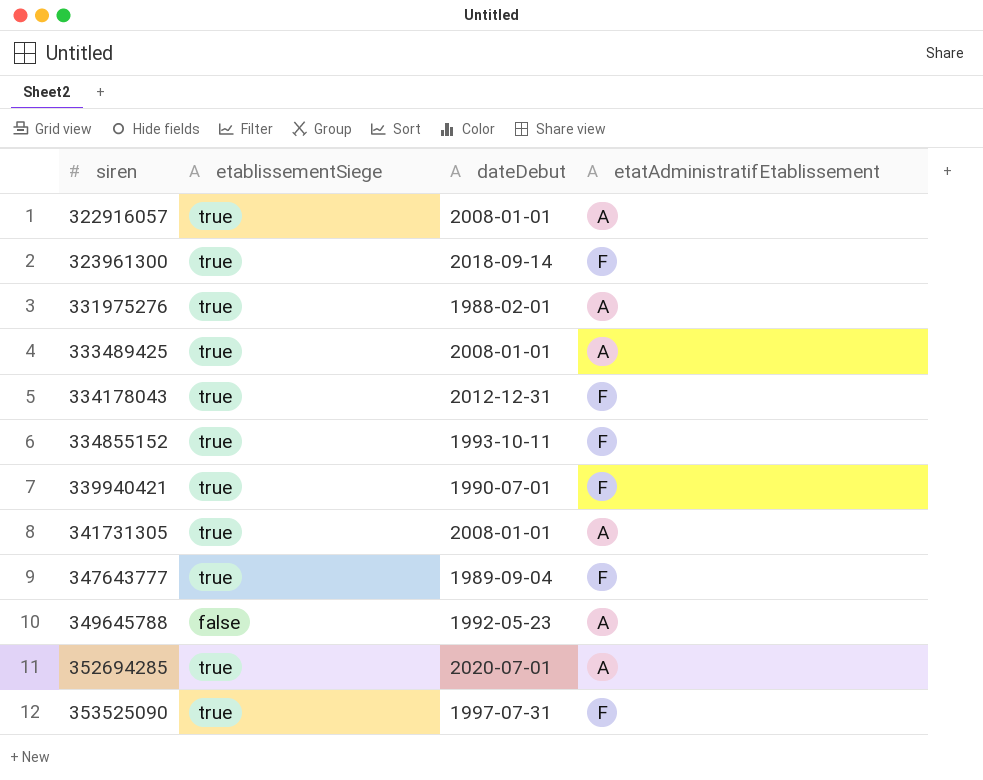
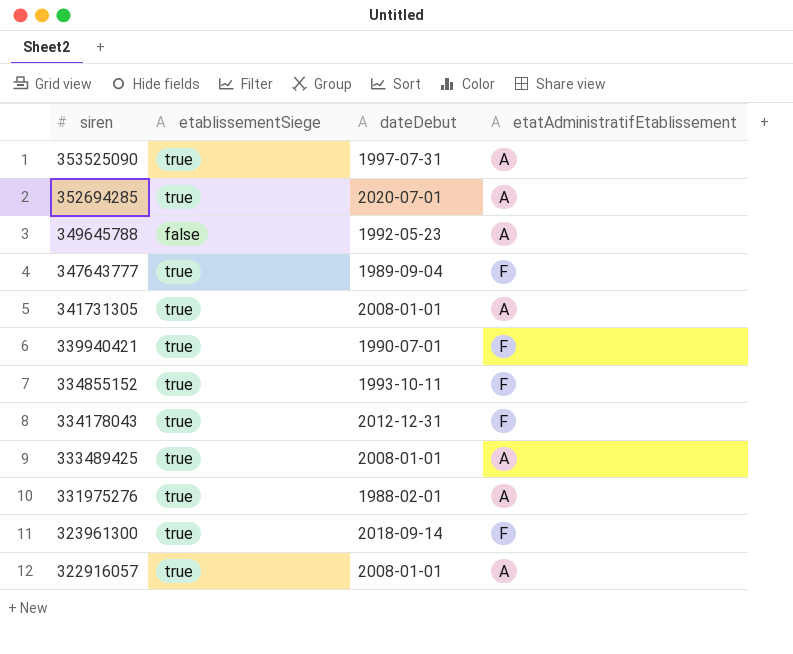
row order: siren ascending -> siren descending
353525090 | etatAdministratifEtablissement: F -> A

